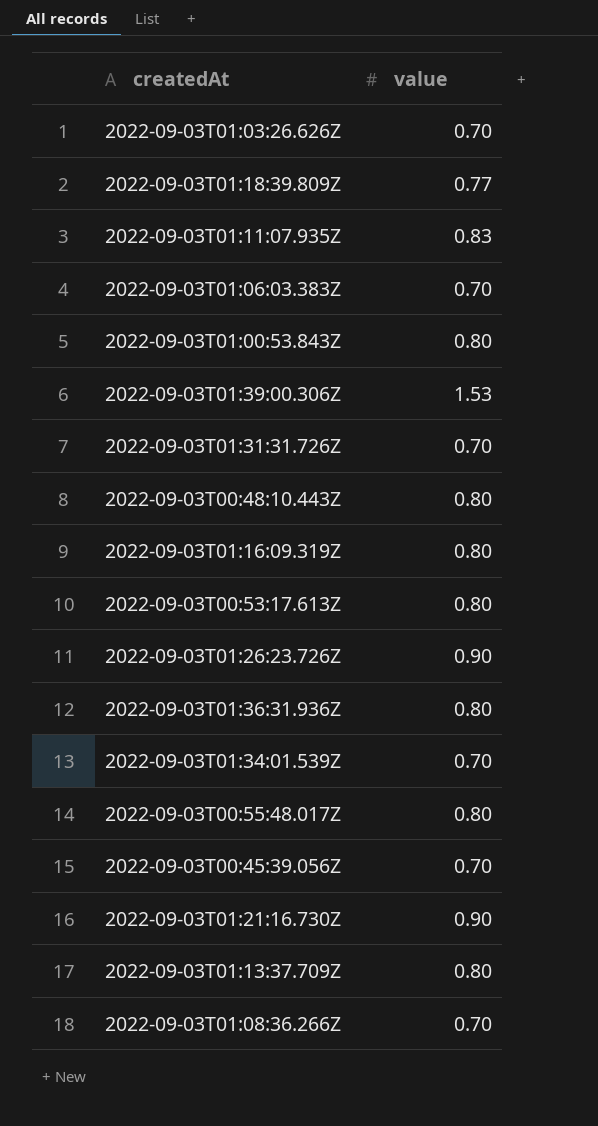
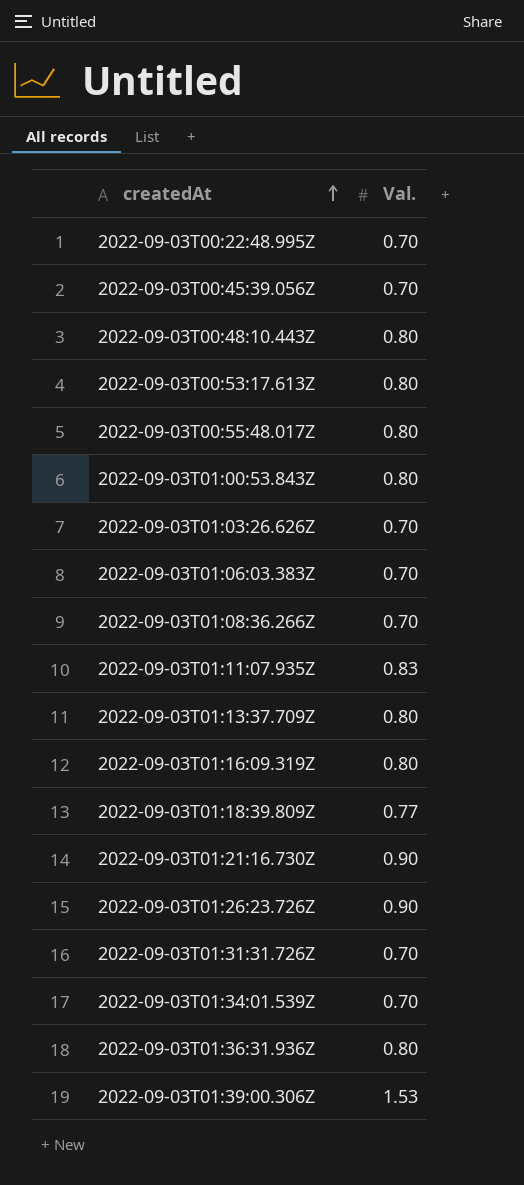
row order: none -> createdAt ascending
column name: value -> Val.
row 2022-09-03T00:22:48.995Z: none -> 0.70

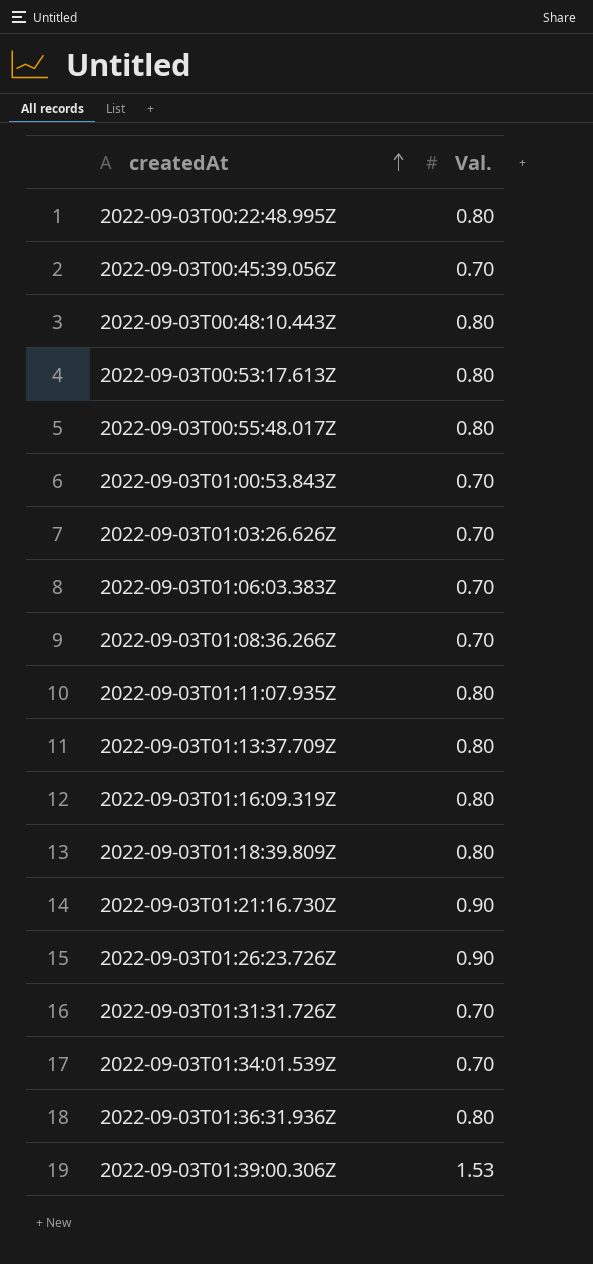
2022-09-03T00:22:48.995Z | Val.: 0.70 -> 0.80
2022-09-03T01:00:53.843Z | Val.: 0.80 -> 0.70
2022-09-03T01:11:07.935Z | Val.: 0.83 -> 0.80
2022-09-03T01:18:39.809Z | Val.: 0.77 -> 0.80

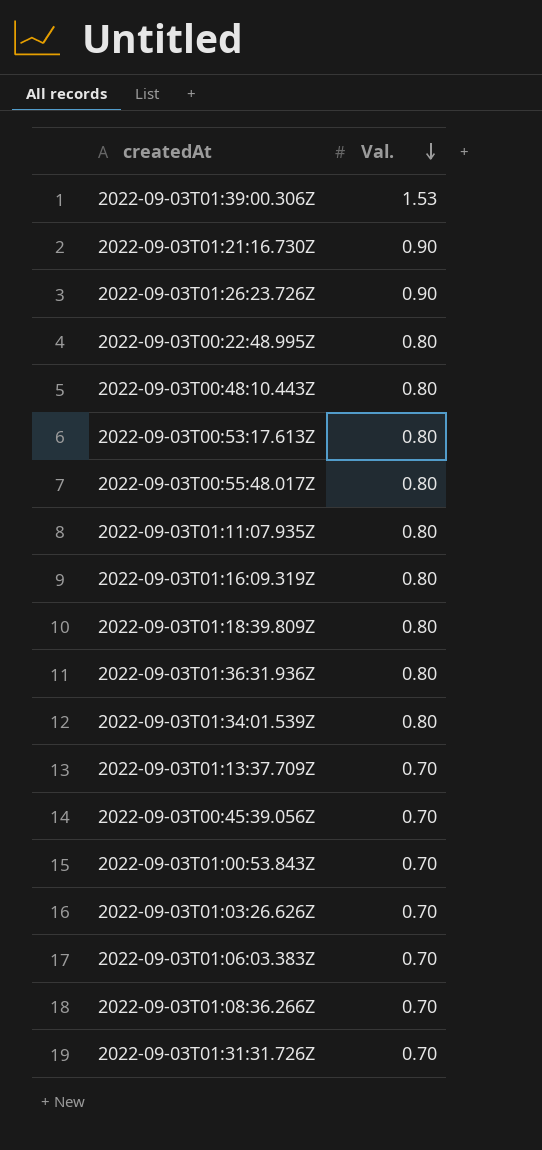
row order: createdAt ascending -> Val. descending
2022-09-03T01:34:01.539Z | Val.: 0.70 -> 0.80
2022-09-03T01:13:37.709Z | Val.: 0.80 -> 0.70

